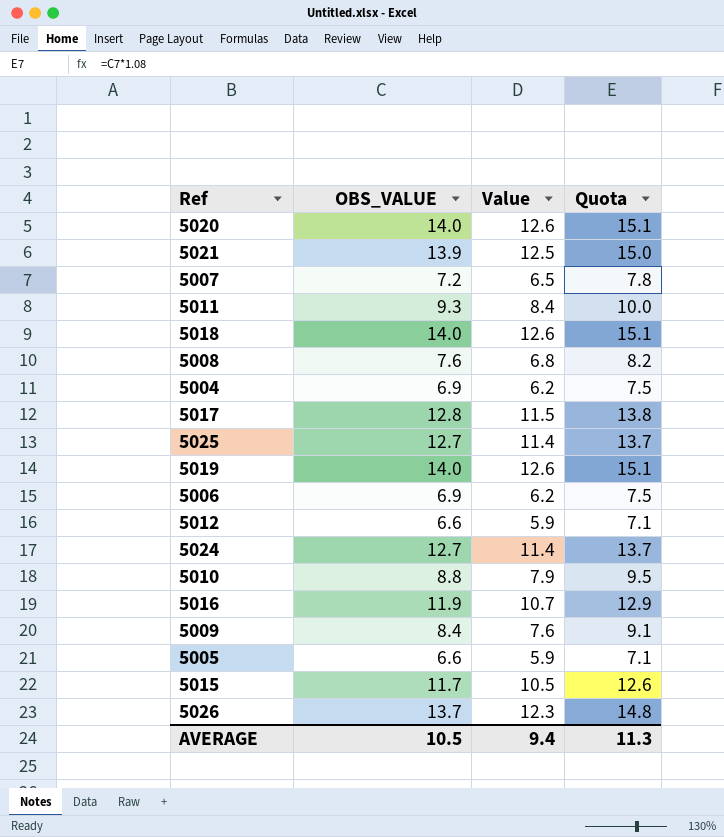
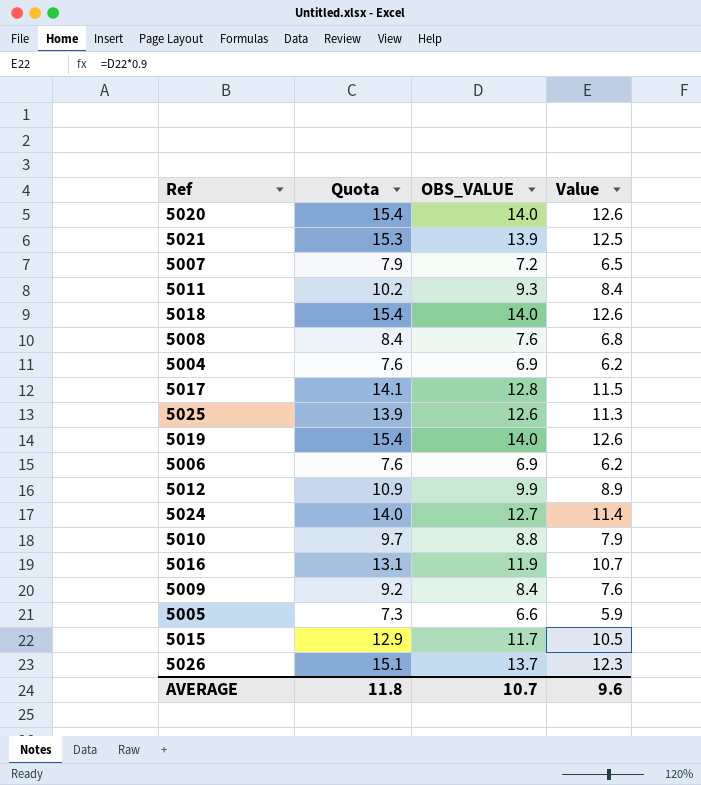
column Quota | formula: [OBS_VALUE] * 1.08 -> [OBS_VALUE] * 1.1
column Quota | position: 4 -> 2
5025 | OBS_VALUE: 12.7 -> 12.6
5025 | Value: 11.4 -> 11.3
5012 | OBS_VALUE: 6.6 -> 9.9
5012 | Value: 5.9 -> 8.9
AVERAGE | Quota: 11.3 -> 11.8
AVERAGE | OBS_VALUE: 10.5 -> 10.7
AVERAGE | Value: 9.4 -> 9.6

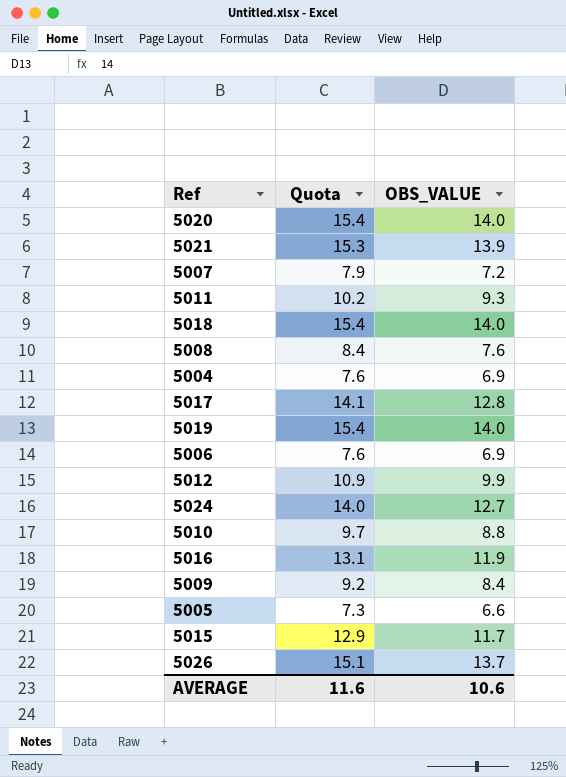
column Value | formula: [OBS_VALUE] * 0.9 -> none
row 5025: 13.9 | 12.6 | 11.3 -> none
AVERAGE | Quota: 11.8 -> 11.6
AVERAGE | OBS_VALUE: 10.7 -> 10.6

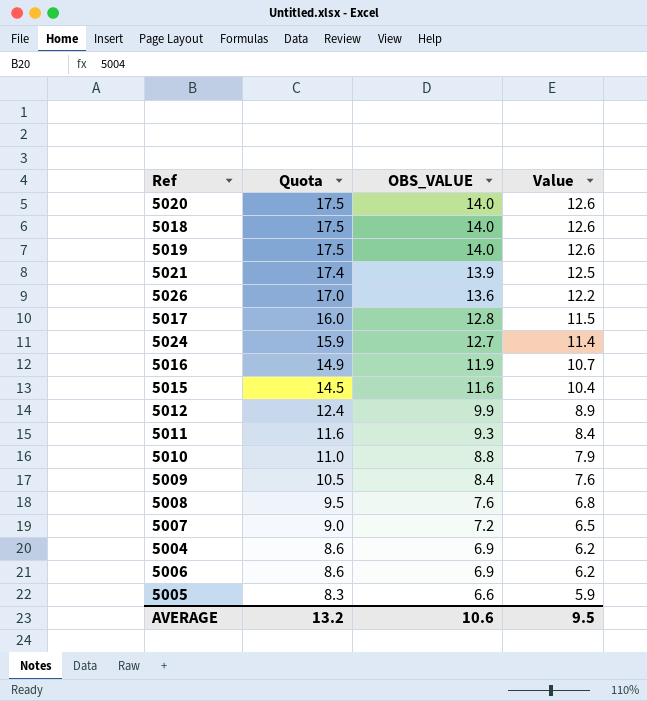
row order: none -> Quota descending
column Quota | formula: [OBS_VALUE] * 1.1 -> [OBS_VALUE] * 1.25
column Value | formula: none -> [OBS_VALUE] * 0.9
5026 | OBS_VALUE: 13.7 -> 13.6
5015 | OBS_VALUE: 11.7 -> 11.6
AVERAGE | Quota: 11.6 -> 13.2

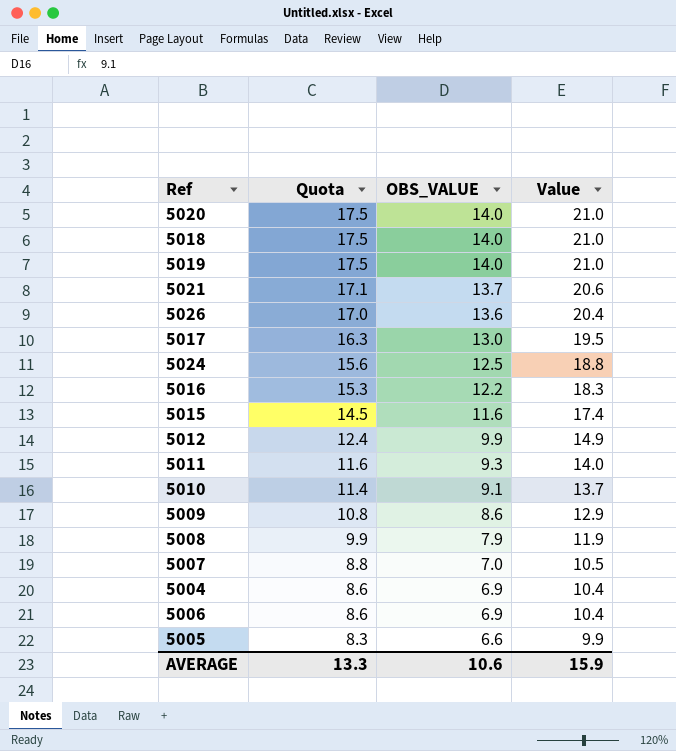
column Value | formula: [OBS_VALUE] * 0.9 -> [OBS_VALUE] * 1.5
5021 | Quota: 17.4 -> 17.1
5021 | OBS_VALUE: 13.9 -> 13.7
5017 | Quota: 16.0 -> 16.3
5017 | OBS_VALUE: 12.8 -> 13.0
5024 | Quota: 15.9 -> 15.6
5024 | OBS_VALUE: 12.7 -> 12.5
5016 | Quota: 14.9 -> 15.3
5016 | OBS_VALUE: 11.9 -> 12.2
5010 | Quota: 11.0 -> 11.4
5010 | OBS_VALUE: 8.8 -> 9.1
5009 | Quota: 10.5 -> 10.8
5009 | OBS_VALUE: 8.4 -> 8.6
5008 | Quota: 9.5 -> 9.9
5008 | OBS_VALUE: 7.6 -> 7.9
5007 | Quota: 9.0 -> 8.8
5007 | OBS_VALUE: 7.2 -> 7.0
AVERAGE | Quota: 13.2 -> 13.3
AVERAGE | Value: 9.5 -> 15.9

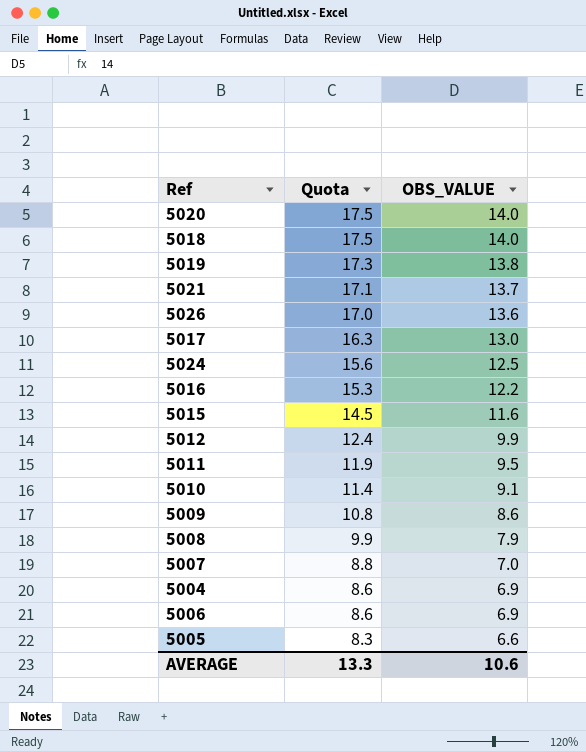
column Value | formula: [OBS_VALUE] * 1.5 -> none
5019 | Quota: 17.5 -> 17.3
5019 | OBS_VALUE: 14.0 -> 13.8
5011 | Quota: 11.6 -> 11.9
5011 | OBS_VALUE: 9.3 -> 9.5

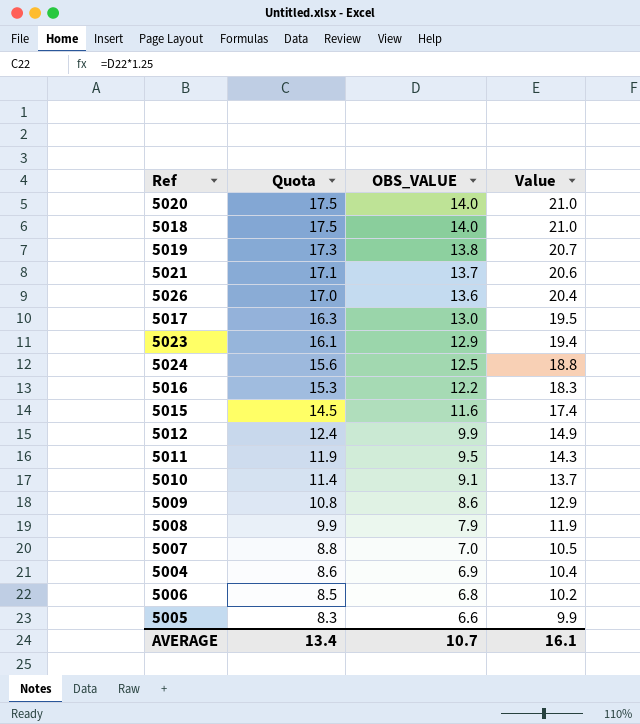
column Value | formula: none -> [OBS_VALUE] * 1.5
row 5023: none -> 16.1 | 12.9 | 19.4
5006 | Quota: 8.6 -> 8.5
5006 | OBS_VALUE: 6.9 -> 6.8
AVERAGE | Quota: 13.3 -> 13.4
AVERAGE | OBS_VALUE: 10.6 -> 10.7

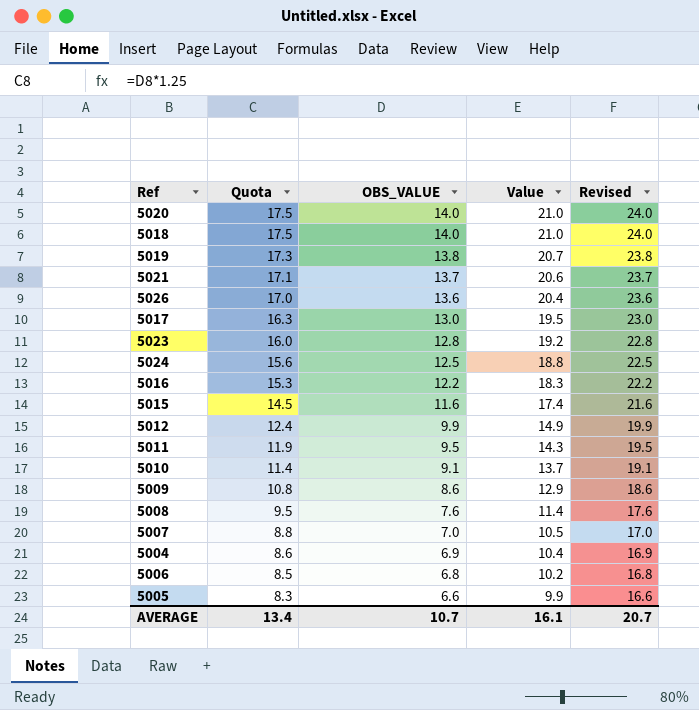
column Revised | formula: none -> [OBS_VALUE] + 10
5023 | Quota: 16.1 -> 16.0
5023 | OBS_VALUE: 12.9 -> 12.8
5023 | Value: 19.4 -> 19.2
5008 | Quota: 9.9 -> 9.5
5008 | OBS_VALUE: 7.9 -> 7.6
5008 | Value: 11.9 -> 11.4

